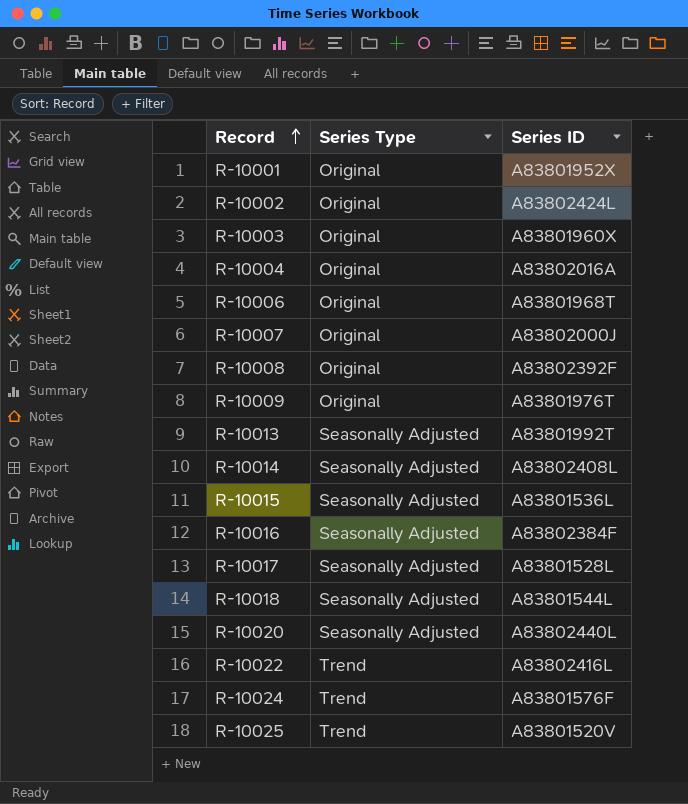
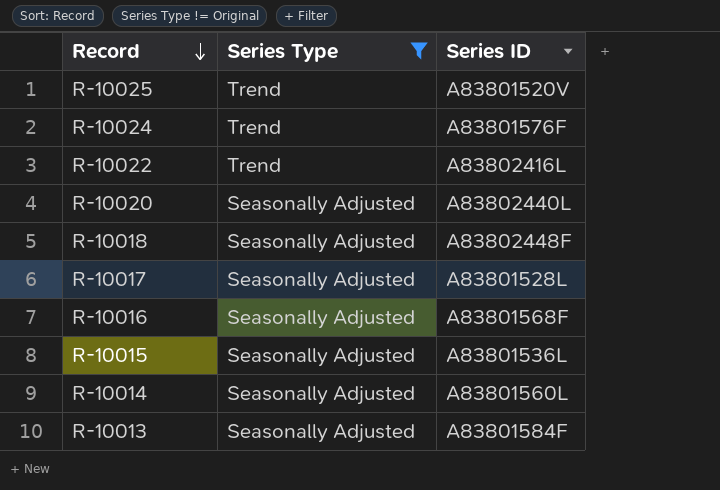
filter: none -> Series Type != Original
row order: Record ascending -> Record descending
R-10018 | Series ID: A83801544L -> A83802448F
R-10016 | Series ID: A83802384F -> A83801568F
R-10014 | Series ID: A83802408L -> A83801560L
R-10013 | Series ID: A83801992T -> A83801584F

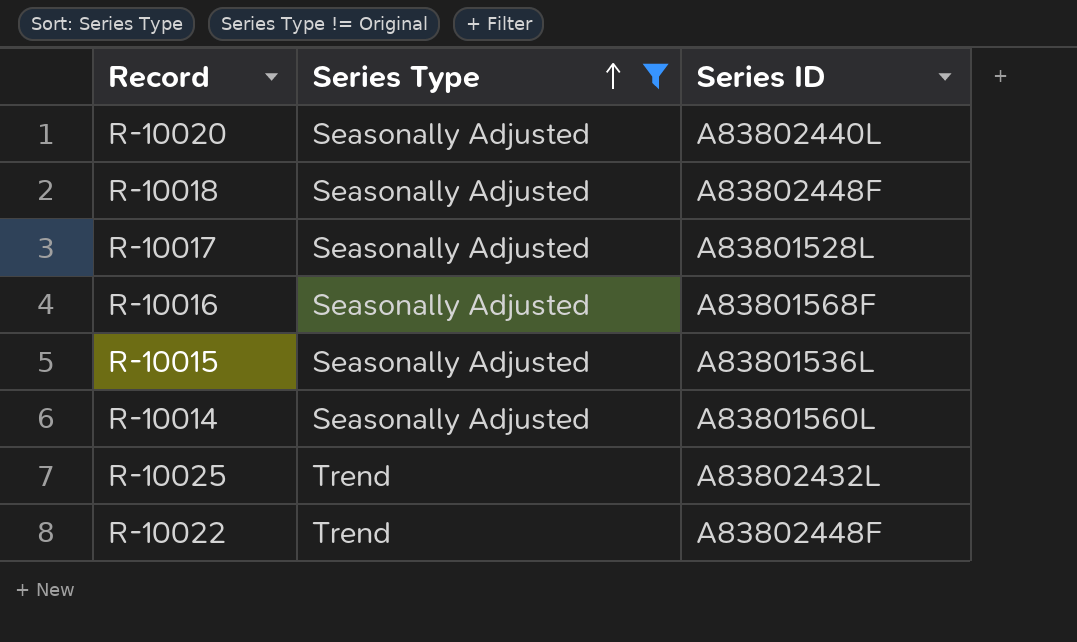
row order: Record descending -> Series Type ascending
row R-10024: Trend | A83801576F -> none
row R-10013: Seasonally Adjusted | A83801584F -> none
R-10025 | Series ID: A83801520V -> A83802432L
R-10022 | Series ID: A83802416L -> A83802448F

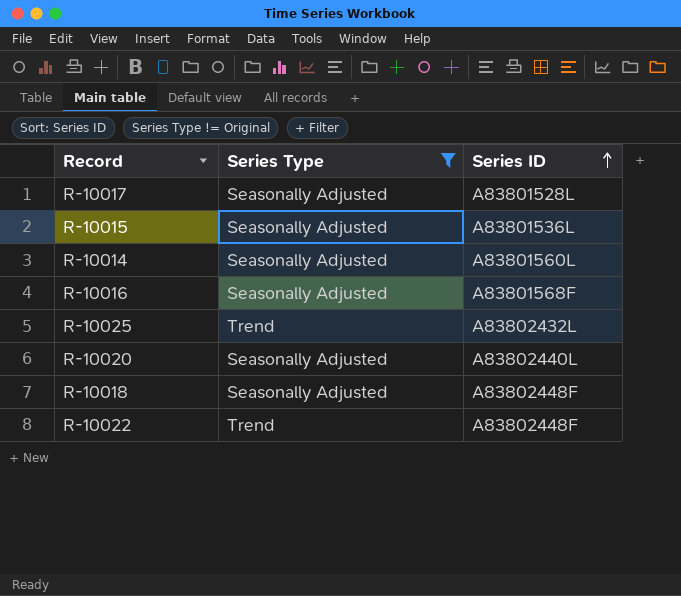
row order: Series Type ascending -> Series ID ascending

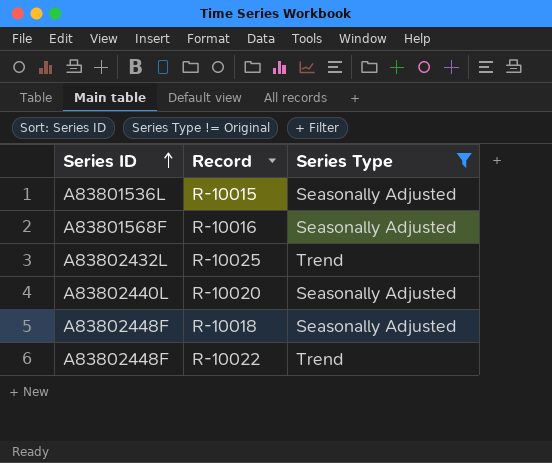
column Series ID | position: 3 -> 1
row R-10017: Seasonally Adjusted | A83801528L -> none
row R-10014: Seasonally Adjusted | A83801560L -> none

